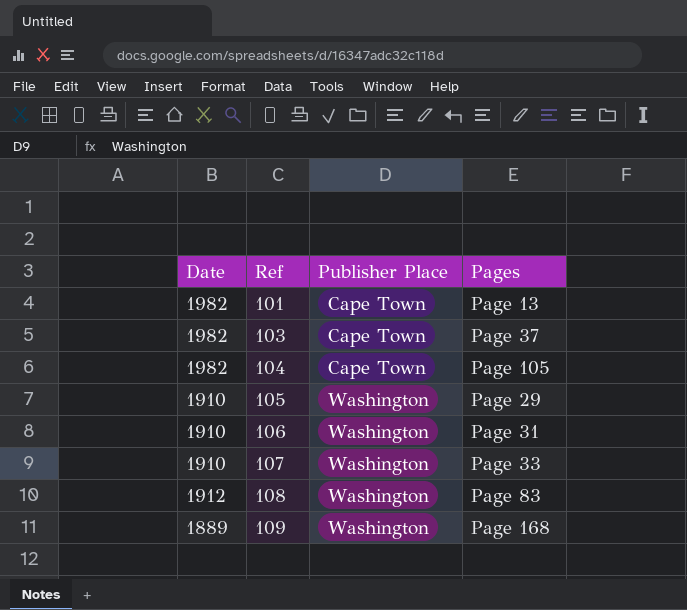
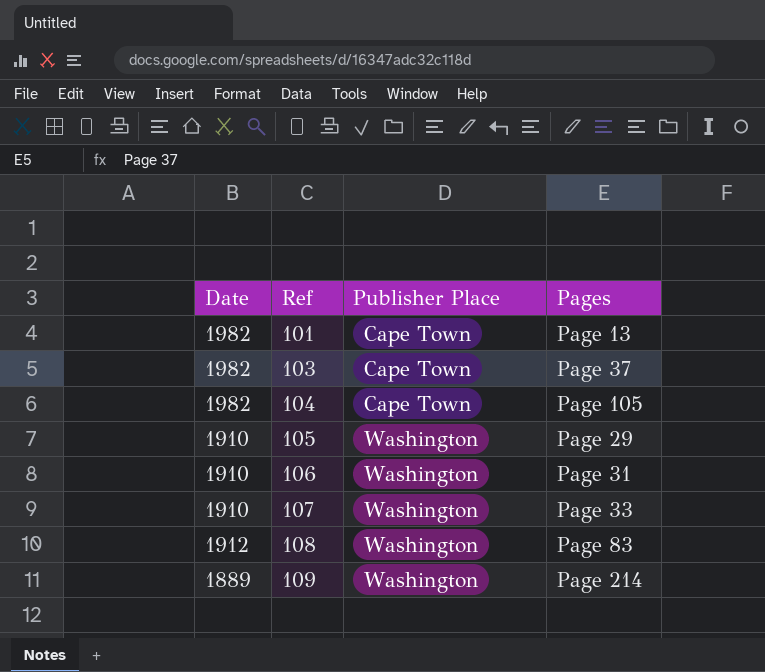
109 | Pages: Page 168 -> Page 214

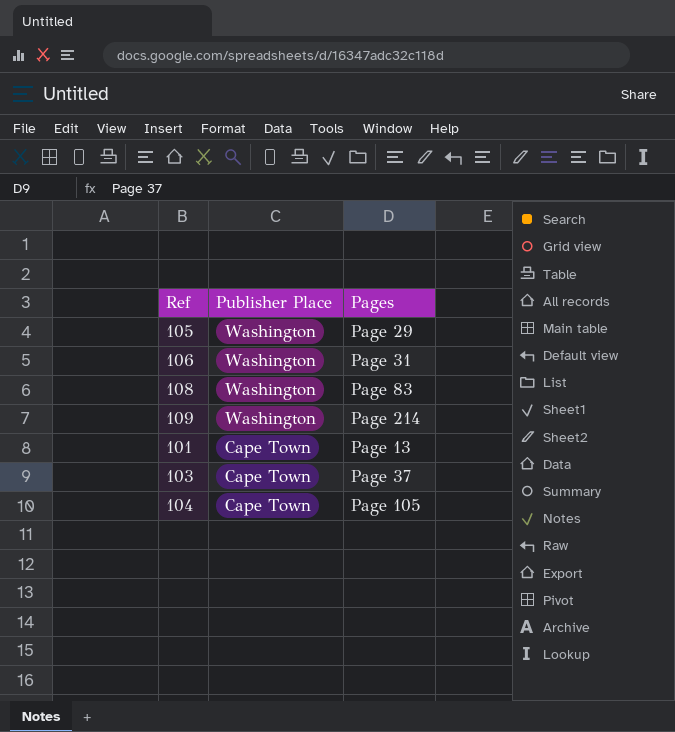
row order: Ref ascending -> Publisher Place descending
column Date | position: 1 -> none
row 107: 1910 | Washington | Page 33 -> none

